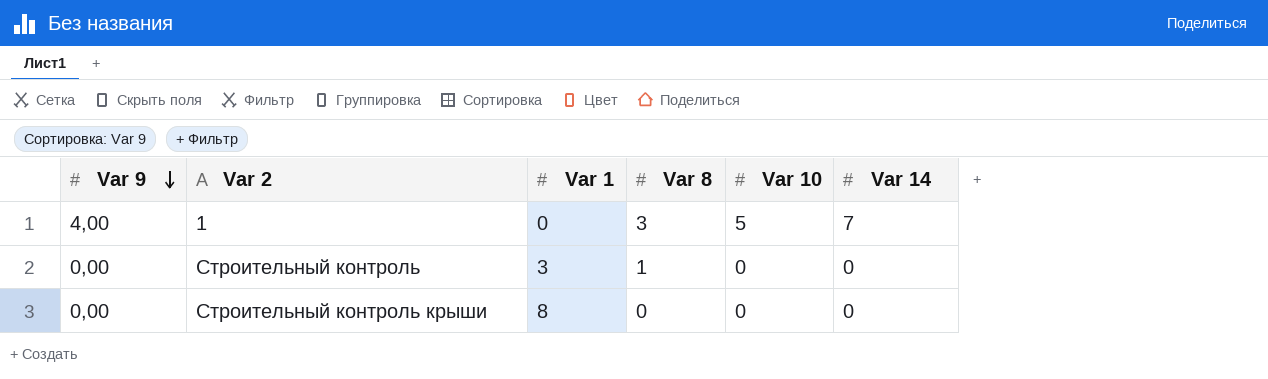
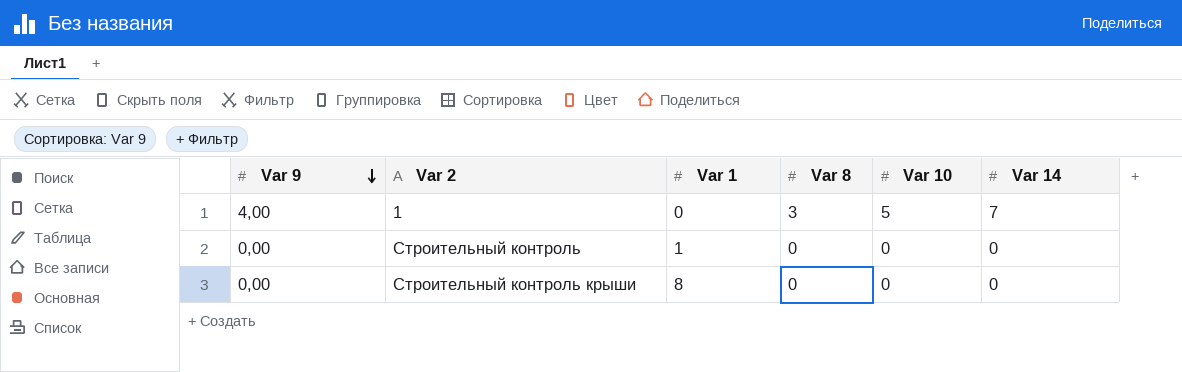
Строительный контроль | Var 1: 3 -> 1
Строительный контроль | Var 8: 1 -> 0

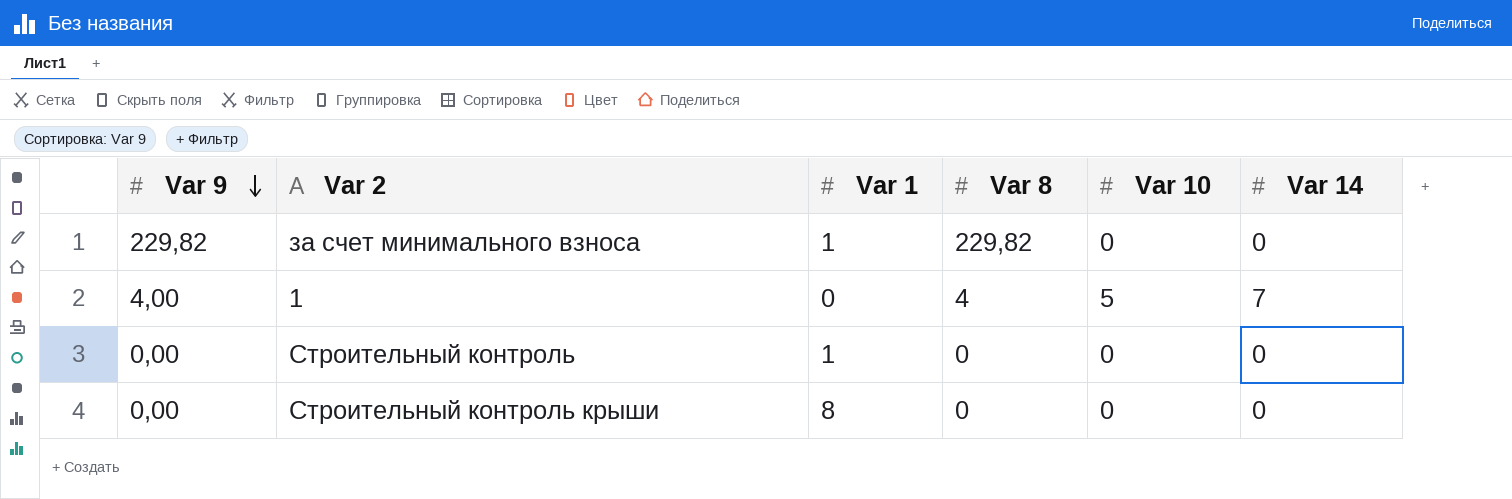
row за счет минимального взноса: none -> 229,82 | 1 | 229,82 | 0 | 0
1 | Var 8: 3 -> 4

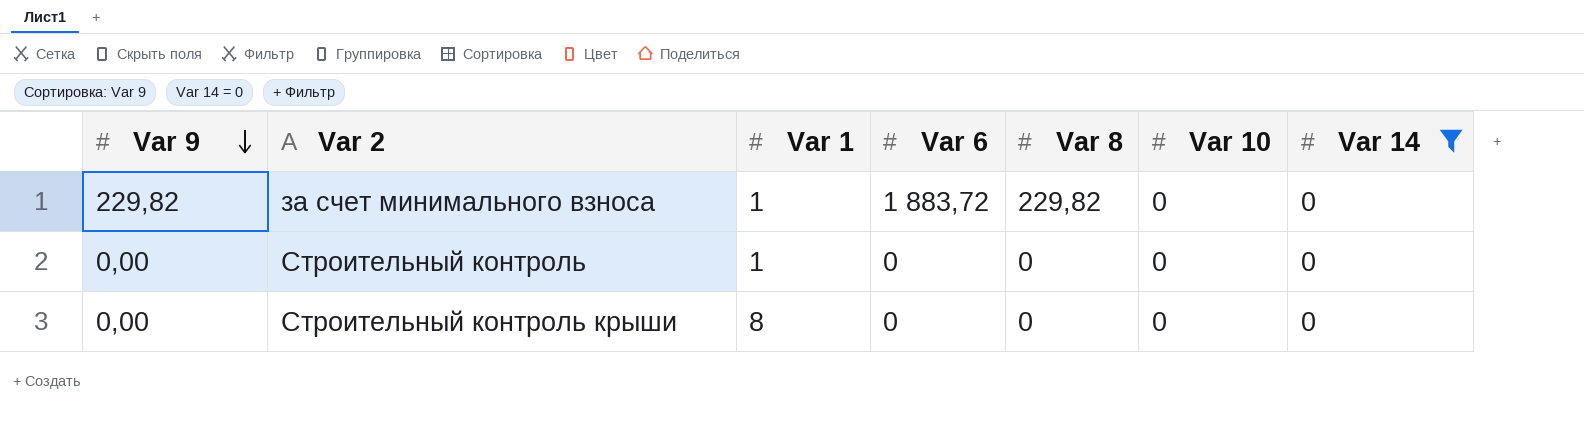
filter: none -> Var 14 = 0
column Var 6 | position: none -> 4

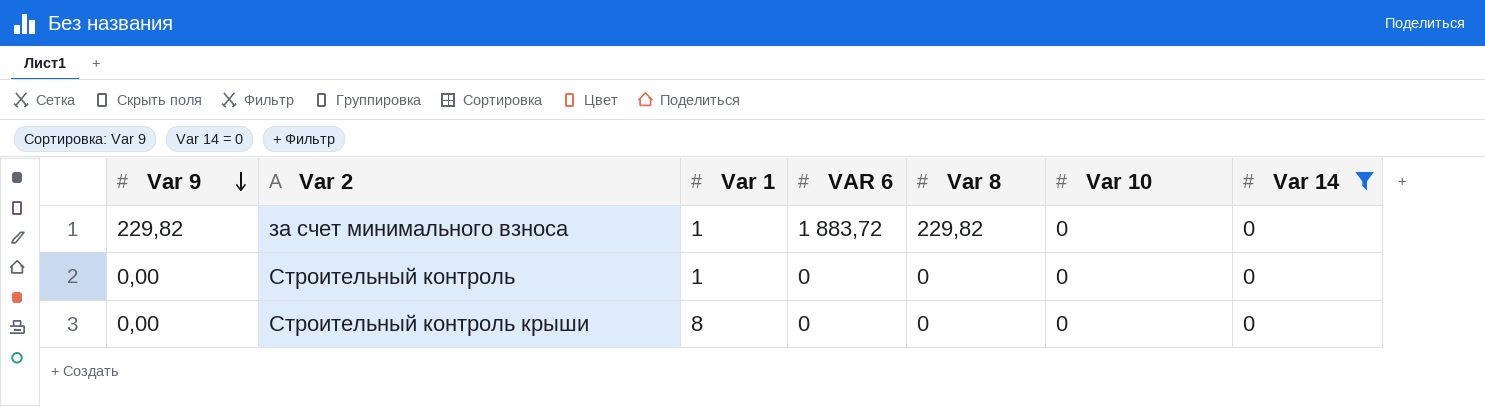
column name: Var 6 -> VAR 6

